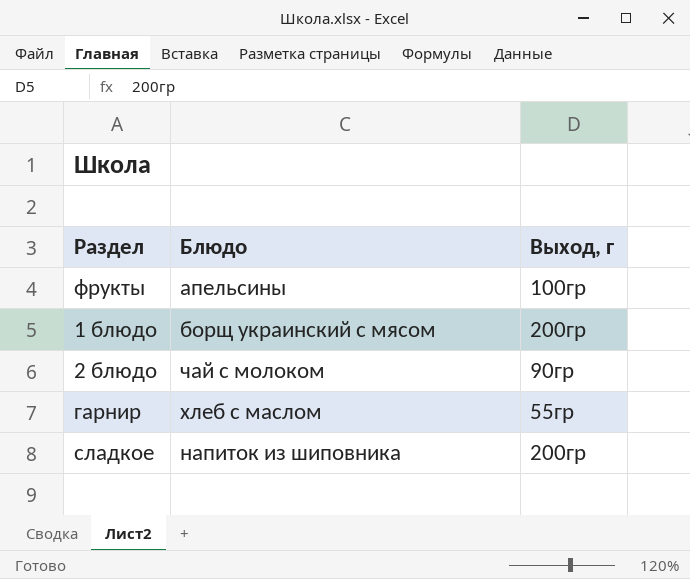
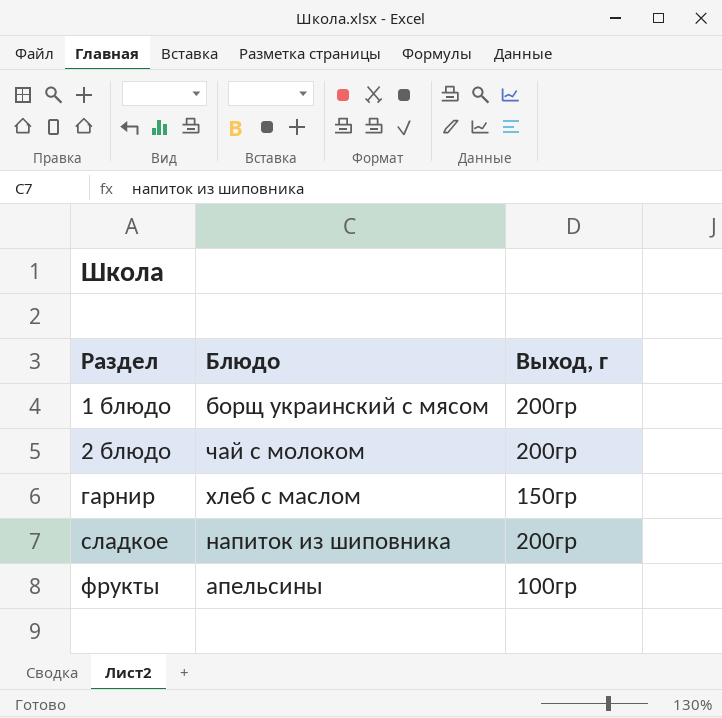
row order: none -> Раздел ascending
2 блюдо | Выход, г: 90гр -> 200гр
гарнир | Выход, г: 55гр -> 150гр

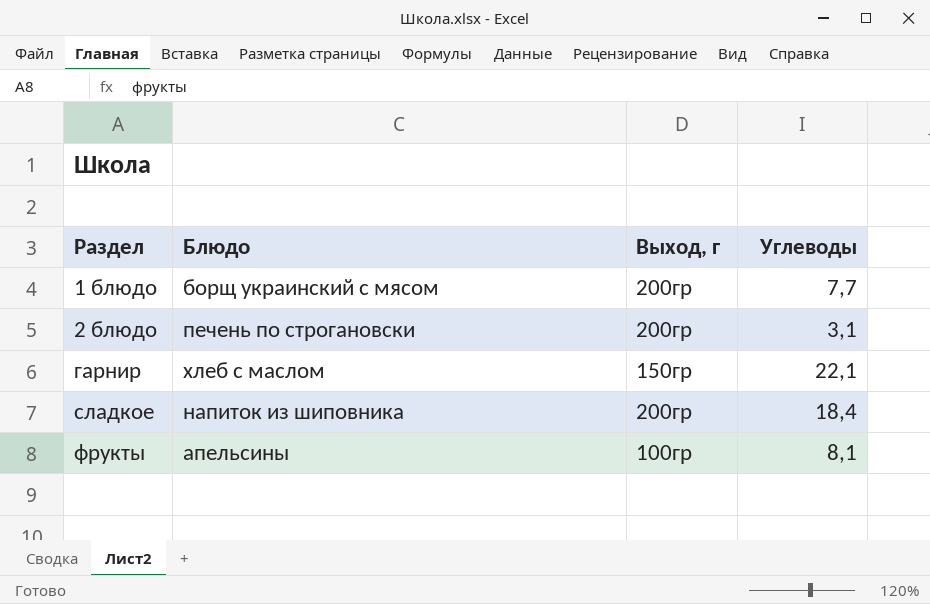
column Углеводы | position: none -> 4
2 блюдо | Блюдо: чай с молоком -> печень по строгановски

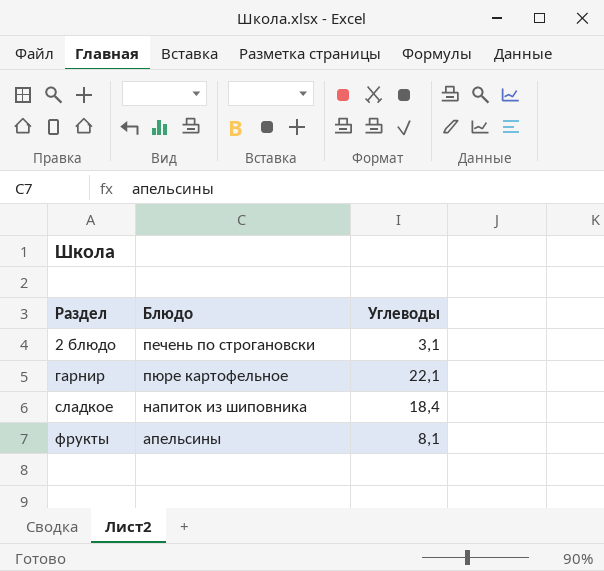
column Выход, г | position: 3 -> none
row 1 блюдо: борщ украинский с мясом | 200гр | 7,7 -> none
гарнир | Блюдо: хлеб с маслом -> пюре картофельное

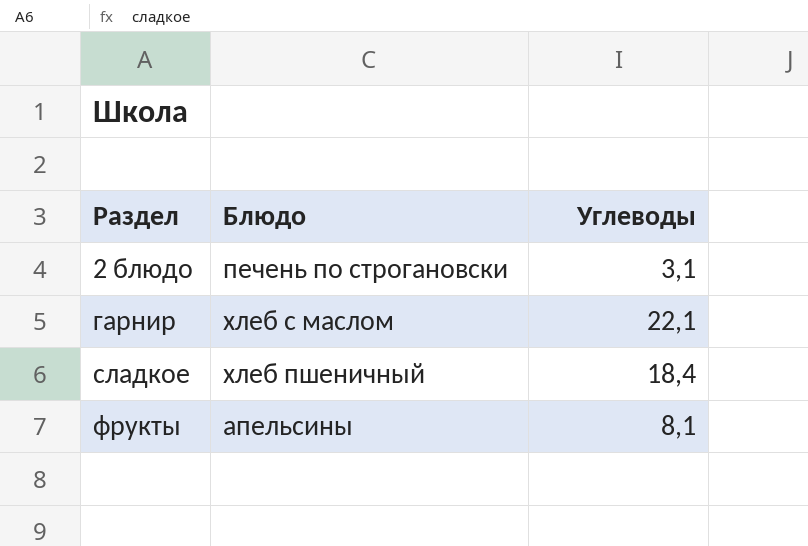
гарнир | Блюдо: пюре картофельное -> хлеб с маслом
сладкое | Блюдо: напиток из шиповника -> хлеб пшеничный

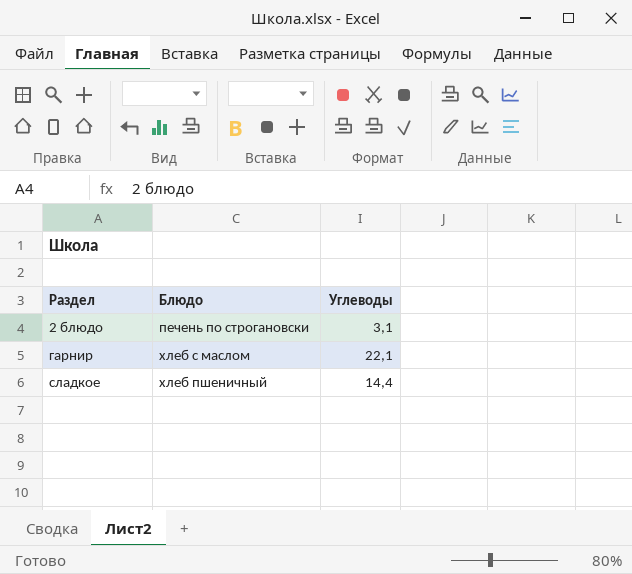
row фрукты: апельсины | 8,1 -> none
сладкое | Углеводы: 18,4 -> 14,4

